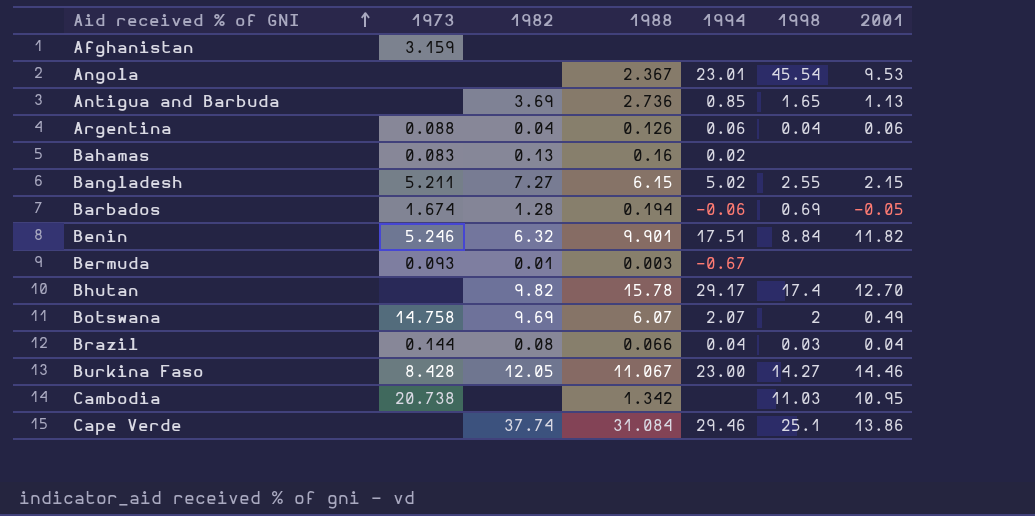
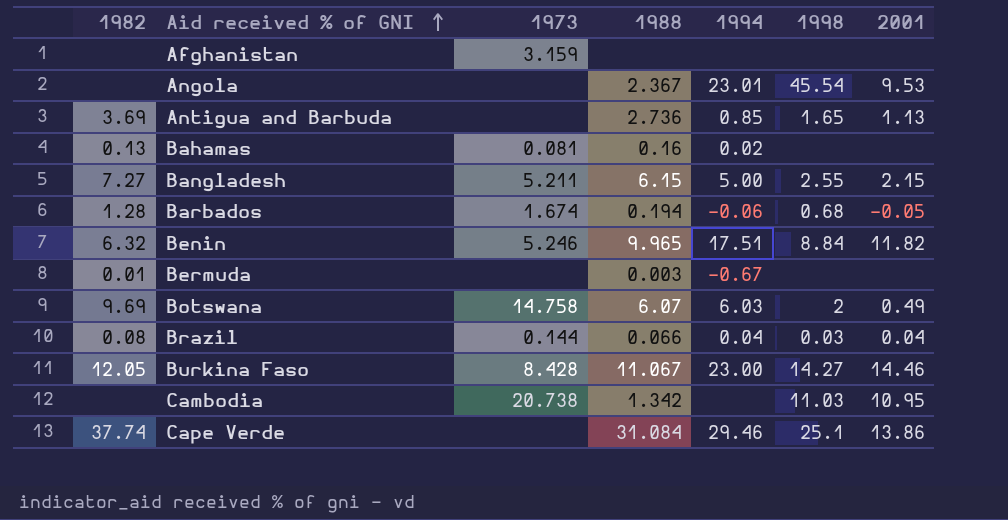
column 1982 | position: 3 -> 1
row Argentina: 0.088 | 0.04 | 0.126 | 0.06 | 0.04 | 0.06 -> none
row Bhutan: none | 9.82 | 15.78 | 29.17 | 17.4 | 12.70 -> none
Bahamas | 1973: 0.083 -> 0.081
Bangladesh | 1994: 5.02 -> 5.00
Barbados | 1998: 0.69 -> 0.68
Benin | 1988: 9.901 -> 9.965
Bermuda | 1973: 0.093 -> none
Botswana | 1994: 2.07 -> 6.03

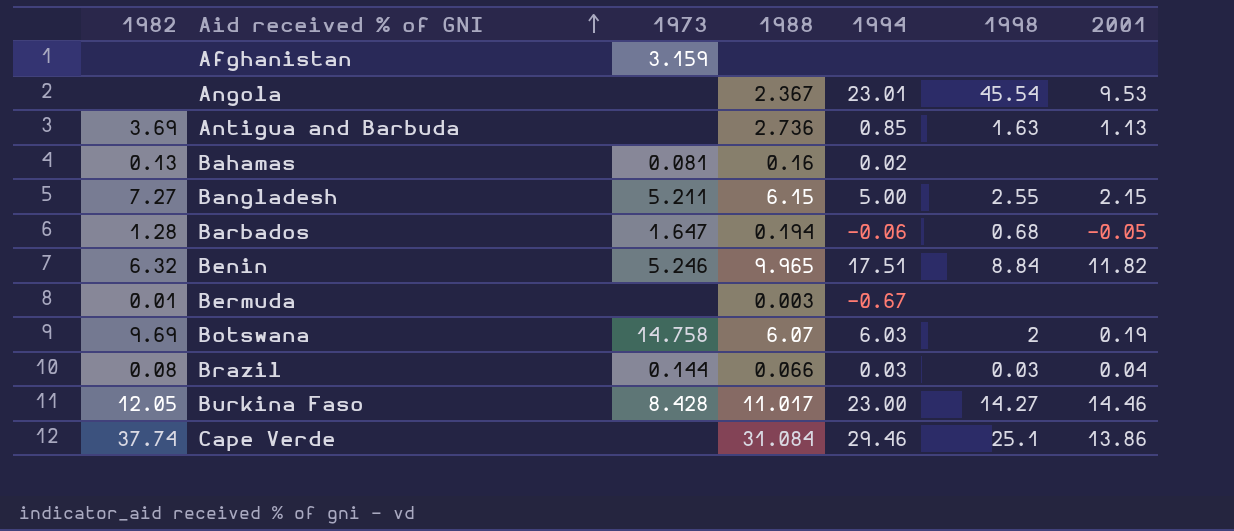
row Cambodia: none | 20.738 | 1.342 | none | 11.03 | 10.95 -> none
Antigua and Barbuda | 1998: 1.65 -> 1.63
Barbados | 1973: 1.674 -> 1.647
Botswana | 2001: 0.49 -> 0.19
Brazil | 1994: 0.04 -> 0.03
Burkina Faso | 1988: 11.067 -> 11.017

